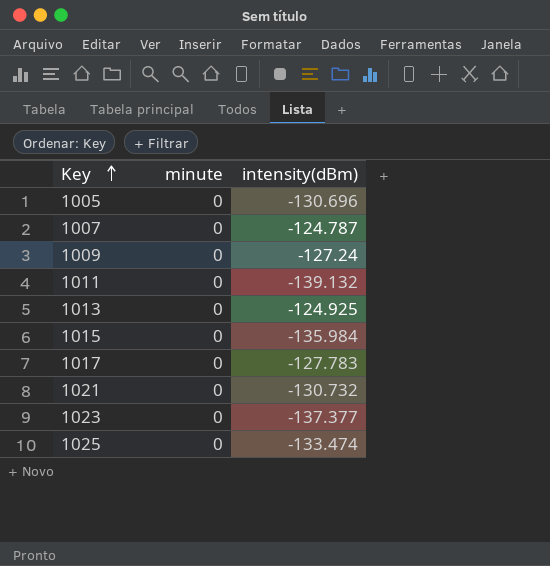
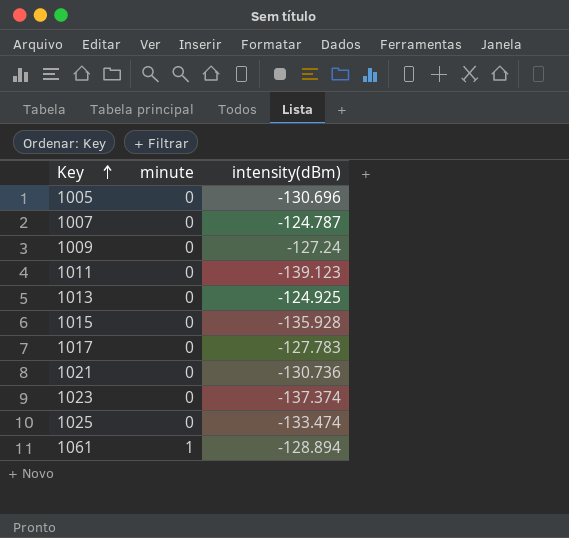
1011 | intensity(dBm): -139.132 -> -139.123
1015 | intensity(dBm): -135.984 -> -135.928
1021 | intensity(dBm): -130.732 -> -130.736
1023 | intensity(dBm): -137.377 -> -137.374
row 1061: none -> 1 | -128.894

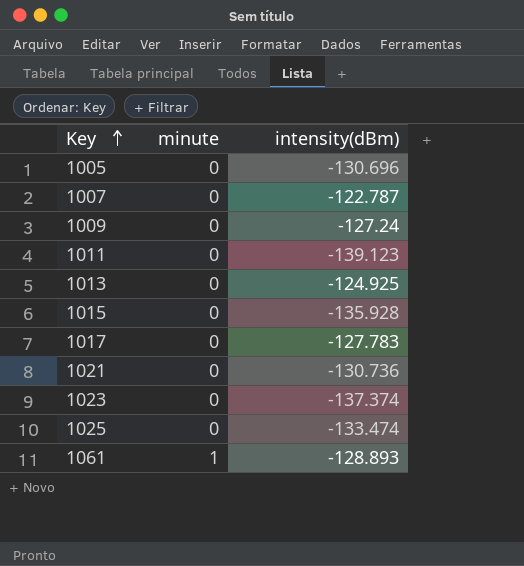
1007 | intensity(dBm): -124.787 -> -122.787
1061 | intensity(dBm): -128.894 -> -128.893

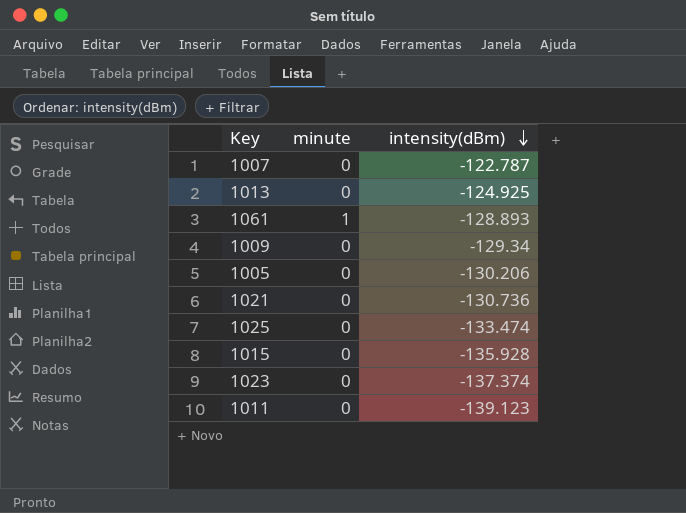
row order: Key ascending -> intensity(dBm) descending
row 1017: 0 | -127.783 -> none
1009 | intensity(dBm): -127.24 -> -129.34
1005 | intensity(dBm): -130.696 -> -130.206

